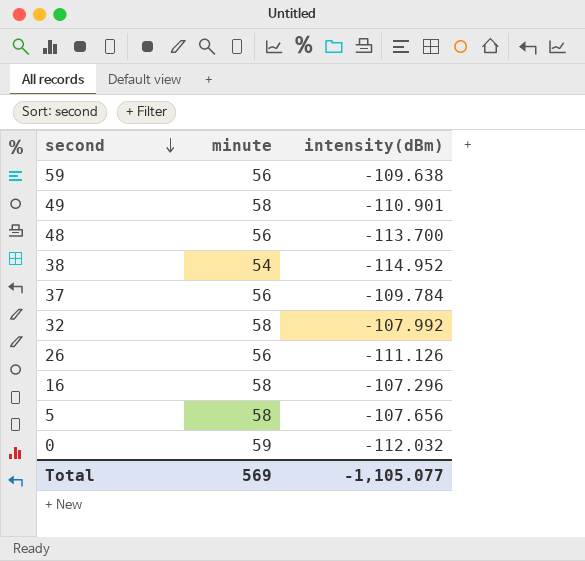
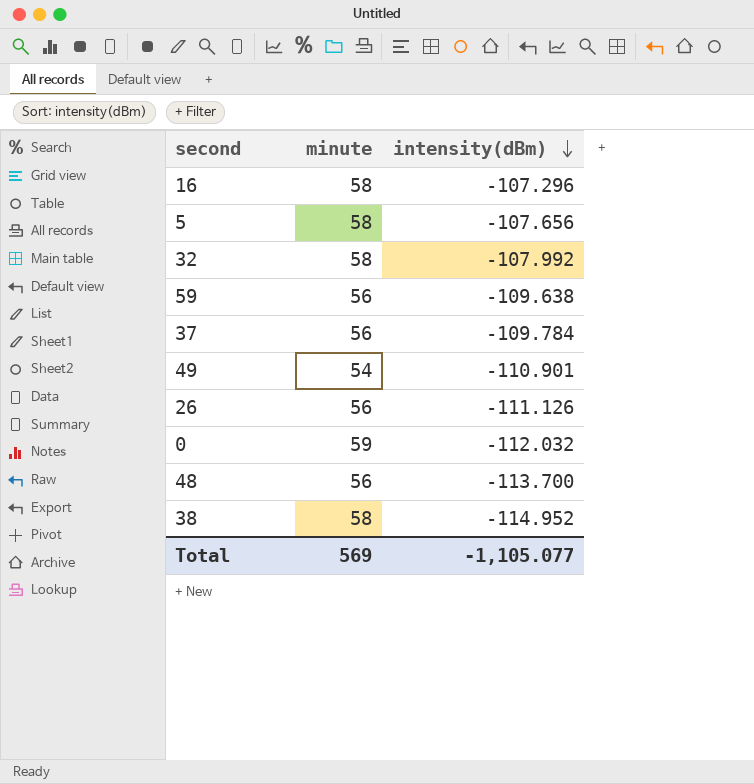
row order: second descending -> intensity(dBm) descending
49 | minute: 58 -> 54
38 | minute: 54 -> 58

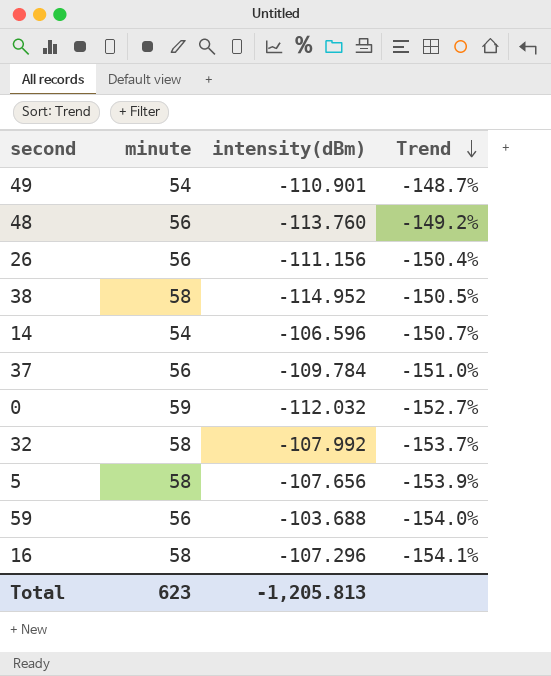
row order: intensity(dBm) descending -> Trend descending
column Trend | formula: none -> ([minute] - [intensity(dBm)]) / [intensity(dBm)]
48 | intensity(dBm): -113.700 -> -113.760
26 | intensity(dBm): -111.126 -> -111.156
row 14: none -> 54 | -106.596 | -150.7%
59 | intensity(dBm): -109.638 -> -103.688
Total | minute: 569 -> 623
Total | intensity(dBm): -1,105.077 -> -1,205.813

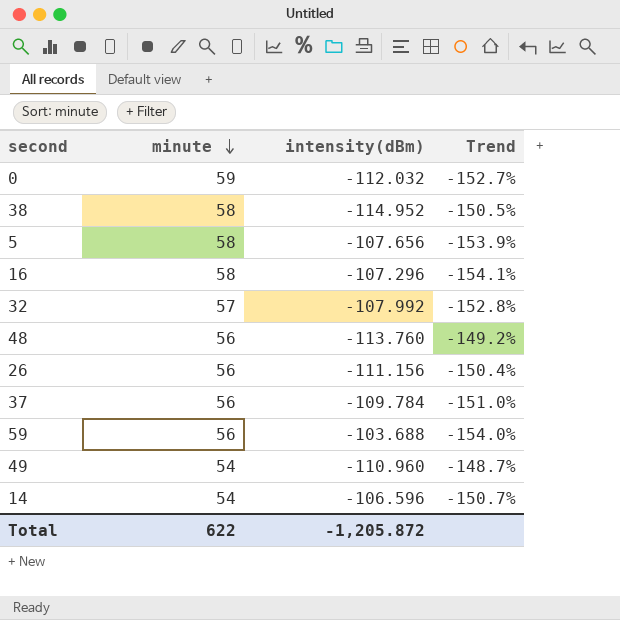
row order: Trend descending -> minute descending
32 | minute: 58 -> 57
32 | Trend: -153.7% -> -152.8%
49 | intensity(dBm): -110.901 -> -110.960
Total | minute: 623 -> 622
Total | intensity(dBm): -1,205.813 -> -1,205.872

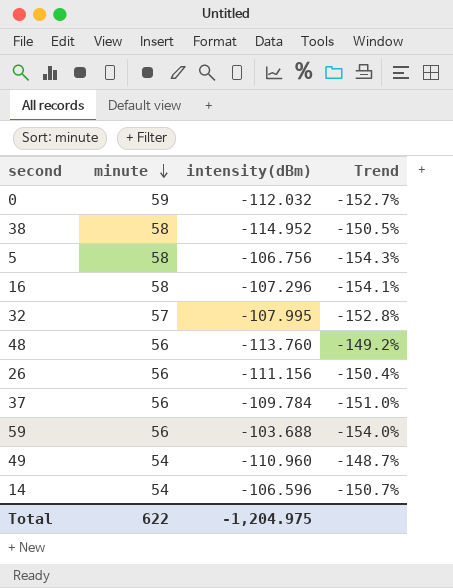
5 | intensity(dBm): -107.656 -> -106.756
5 | Trend: -153.9% -> -154.3%
32 | intensity(dBm): -107.992 -> -107.995
Total | intensity(dBm): -1,205.872 -> -1,204.975

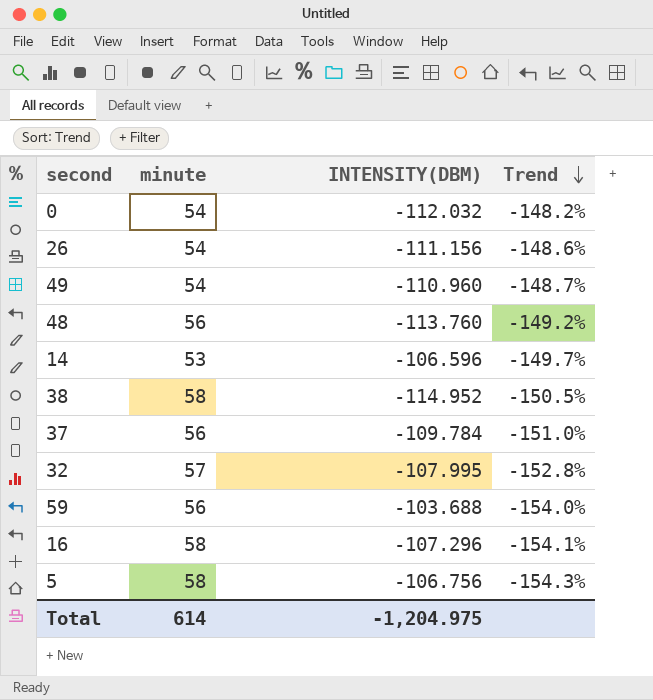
row order: minute descending -> Trend descending
column name: intensity(dBm) -> INTENSITY(DBM)
0 | minute: 59 -> 54
0 | Trend: -152.7% -> -148.2%
26 | minute: 56 -> 54
26 | Trend: -150.4% -> -148.6%
14 | minute: 54 -> 53
14 | Trend: -150.7% -> -149.7%
Total | minute: 622 -> 614

